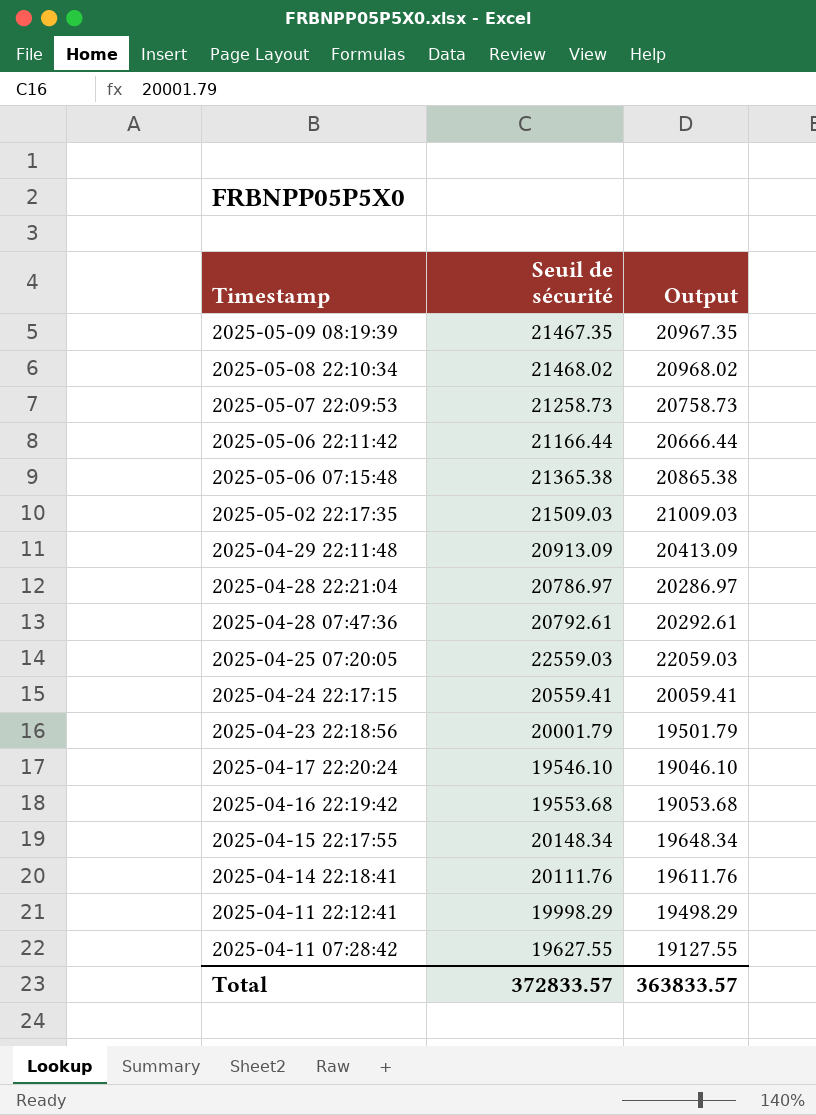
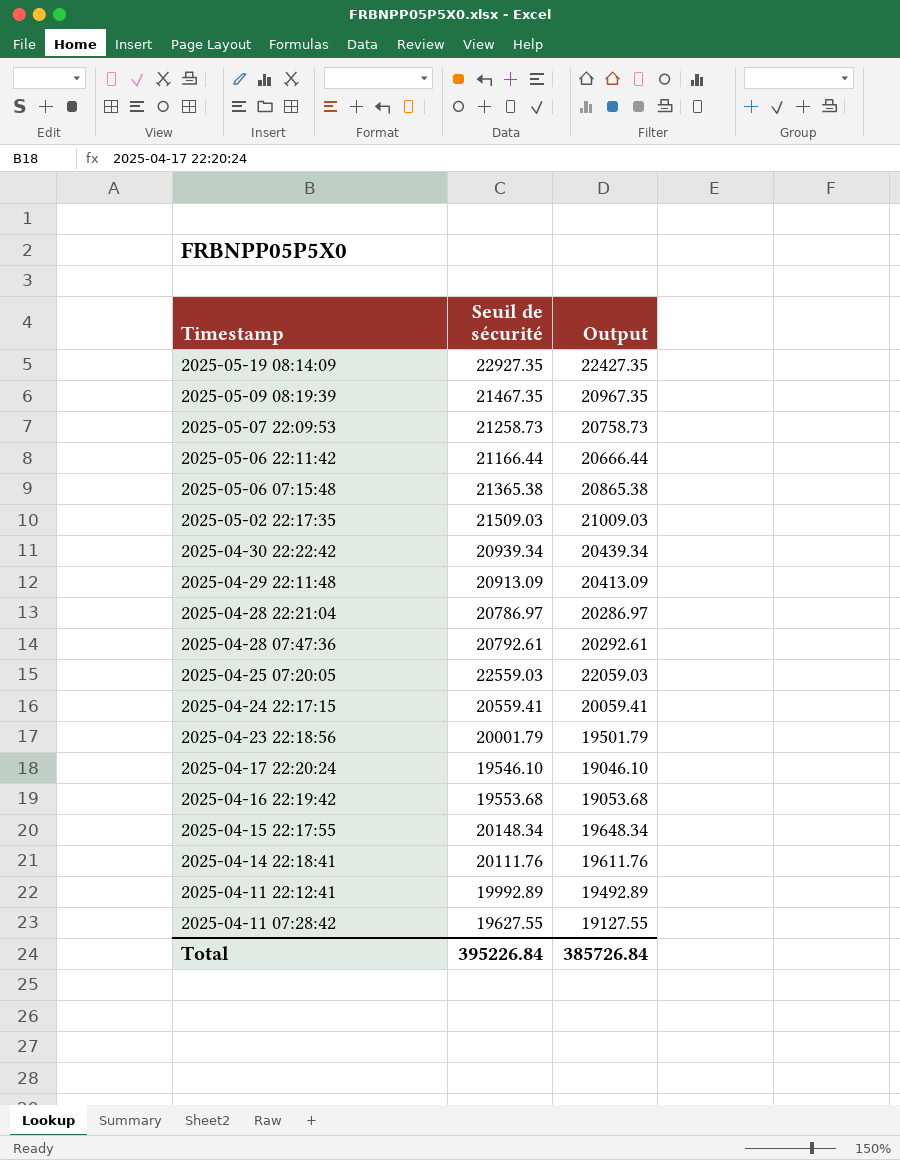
row 2025-05-08 22:10:34: 21468.02 | 20968.02 -> none
row 2025-05-19 08:14:09: none -> 22927.35 | 22427.35
row 2025-04-30 22:22:42: none -> 20939.34 | 20439.34
2025-04-11 22:12:41 | Seuil de sécurité: 19998.29 -> 19992.89
2025-04-11 22:12:41 | Output: 19498.29 -> 19492.89
Total | Seuil de sécurité: 372833.57 -> 395226.84
Total | Output: 363833.57 -> 385726.84

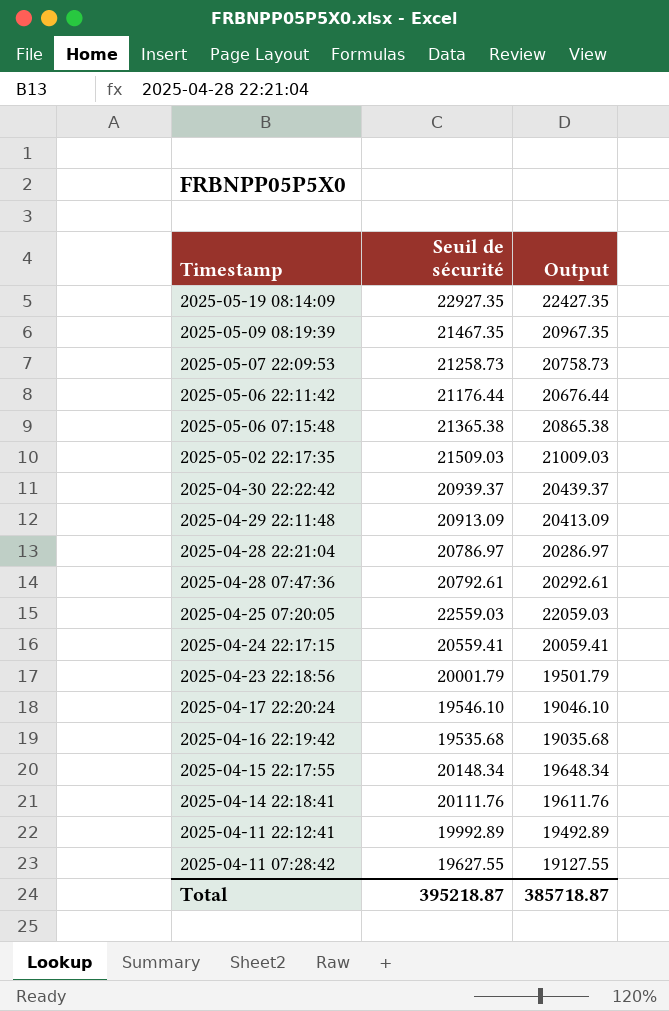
2025-05-06 22:11:42 | Seuil de sécurité: 21166.44 -> 21176.44
2025-05-06 22:11:42 | Output: 20666.44 -> 20676.44
2025-04-30 22:22:42 | Seuil de sécurité: 20939.34 -> 20939.37
2025-04-30 22:22:42 | Output: 20439.34 -> 20439.37
2025-04-16 22:19:42 | Seuil de sécurité: 19553.68 -> 19535.68
2025-04-16 22:19:42 | Output: 19053.68 -> 19035.68
Total | Seuil de sécurité: 395226.84 -> 395218.87
Total | Output: 385726.84 -> 385718.87

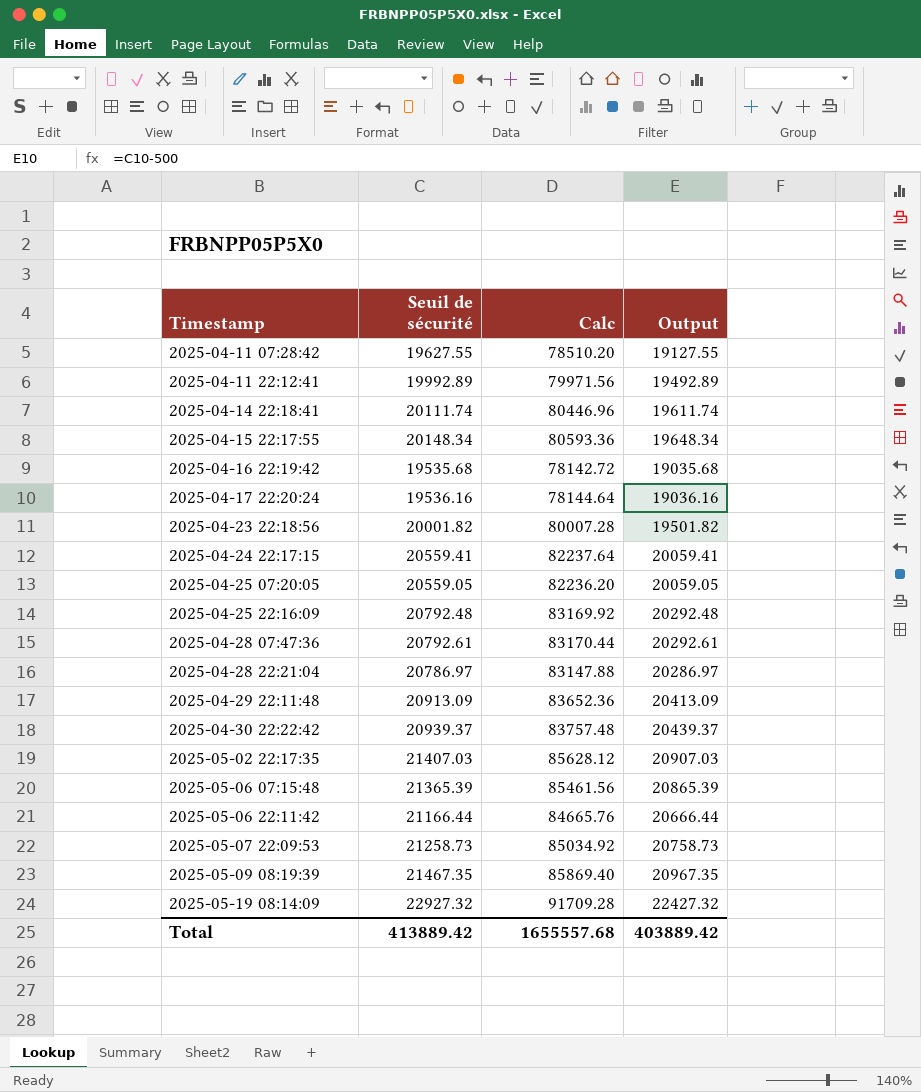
row order: Timestamp descending -> Timestamp ascending
column Calc | formula: none -> [Seuil de sécurité] * 4
2025-04-14 22:18:41 | Seuil de sécurité: 20111.76 -> 20111.74
2025-04-14 22:18:41 | Output: 19611.76 -> 19611.74
2025-04-17 22:20:24 | Seuil de sécurité: 19546.10 -> 19536.16
2025-04-17 22:20:24 | Output: 19046.10 -> 19036.16
2025-04-23 22:18:56 | Seuil de sécurité: 20001.79 -> 20001.82
2025-04-23 22:18:56 | Output: 19501.79 -> 19501.82
2025-04-25 07:20:05 | Seuil de sécurité: 22559.03 -> 20559.05
2025-04-25 07:20:05 | Output: 22059.03 -> 20059.05
row 2025-04-25 22:16:09: none -> 20792.48 | 83169.92 | 20292.48
2025-05-02 22:17:35 | Seuil de sécurité: 21509.03 -> 21407.03
2025-05-02 22:17:35 | Output: 21009.03 -> 20907.03
2025-05-06 07:15:48 | Seuil de sécurité: 21365.38 -> 21365.39
2025-05-06 07:15:48 | Output: 20865.38 -> 20865.39
2025-05-06 22:11:42 | Seuil de sécurité: 21176.44 -> 21166.44
2025-05-06 22:11:42 | Output: 20676.44 -> 20666.44
2025-05-19 08:14:09 | Seuil de sécurité: 22927.35 -> 22927.32
2025-05-19 08:14:09 | Output: 22427.35 -> 22427.32
Total | Seuil de sécurité: 395218.87 -> 413889.42
Total | Output: 385718.87 -> 403889.42

